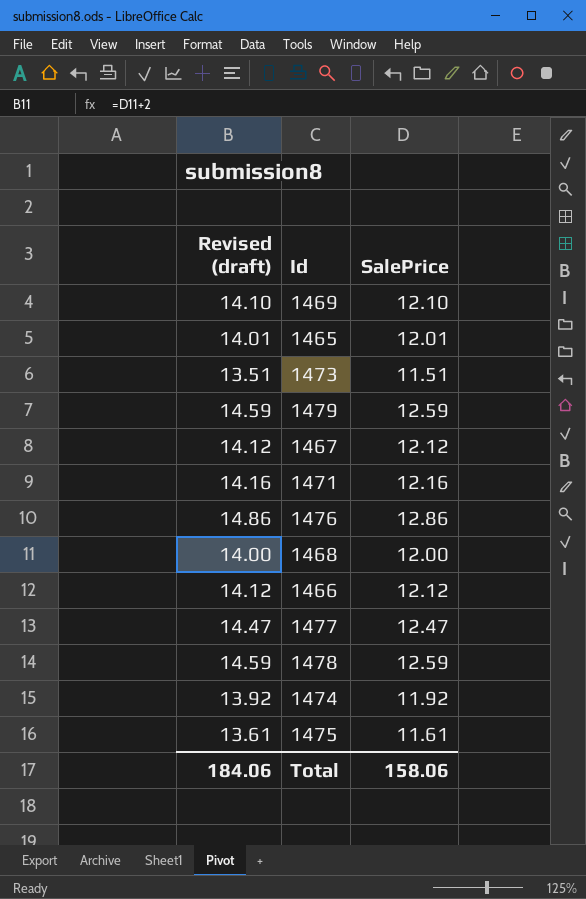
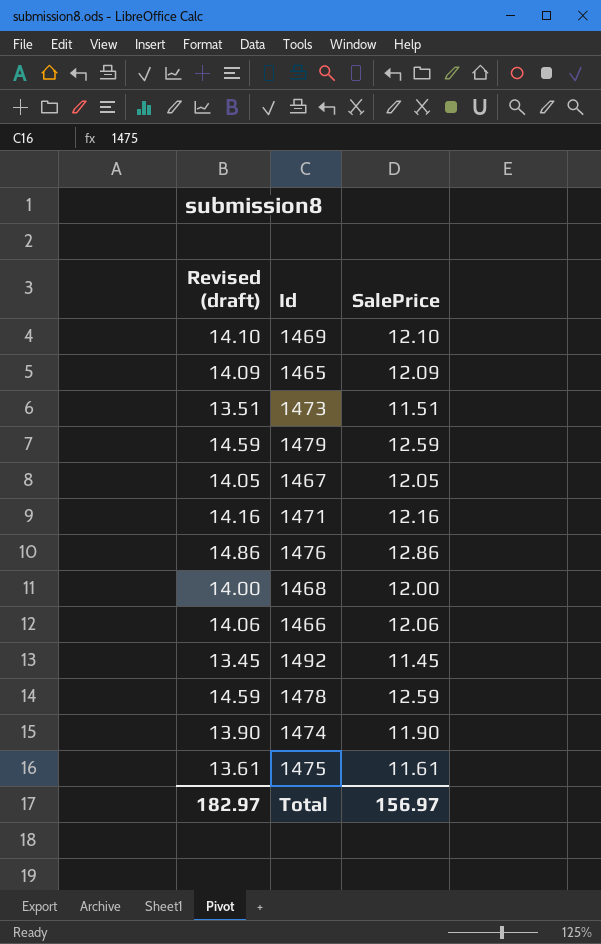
row 1477: 14.47 | 12.47 -> none
1465 | Revised (draft): 14.01 -> 14.09
1465 | SalePrice: 12.01 -> 12.09
1467 | Revised (draft): 14.12 -> 14.05
1467 | SalePrice: 12.12 -> 12.05
1466 | Revised (draft): 14.12 -> 14.06
1466 | SalePrice: 12.12 -> 12.06
row 1492: none -> 13.45 | 11.45
1474 | Revised (draft): 13.92 -> 13.90
1474 | SalePrice: 11.92 -> 11.90
Total | Revised (draft): 184.06 -> 182.97
Total | SalePrice: 158.06 -> 156.97

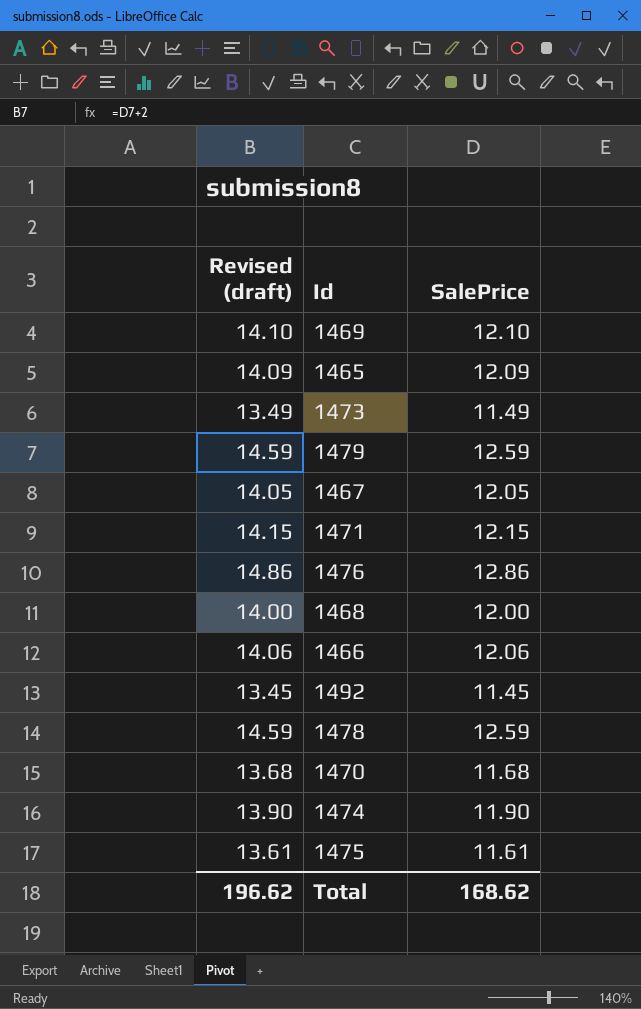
1473 | Revised (draft): 13.51 -> 13.49
1473 | SalePrice: 11.51 -> 11.49
1471 | Revised (draft): 14.16 -> 14.15
1471 | SalePrice: 12.16 -> 12.15
row 1470: none -> 13.68 | 11.68
Total | Revised (draft): 182.97 -> 196.62
Total | SalePrice: 156.97 -> 168.62

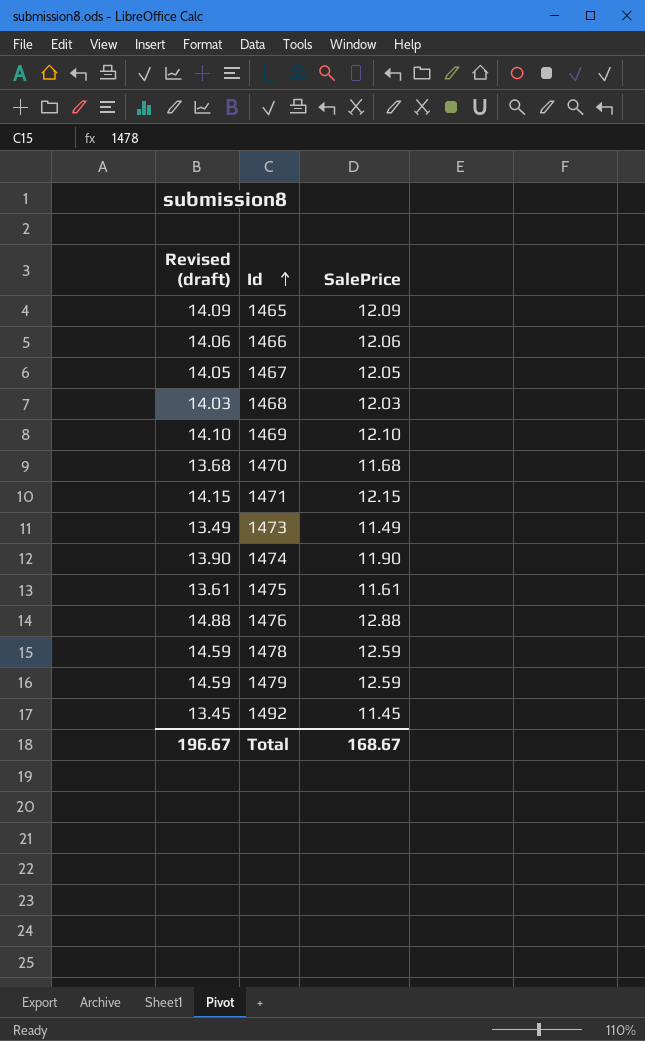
row order: none -> Id ascending
1468 | Revised (draft): 14.00 -> 14.03
1468 | SalePrice: 12.00 -> 12.03
1476 | Revised (draft): 14.86 -> 14.88
1476 | SalePrice: 12.86 -> 12.88
Total | Revised (draft): 196.62 -> 196.67
Total | SalePrice: 168.62 -> 168.67

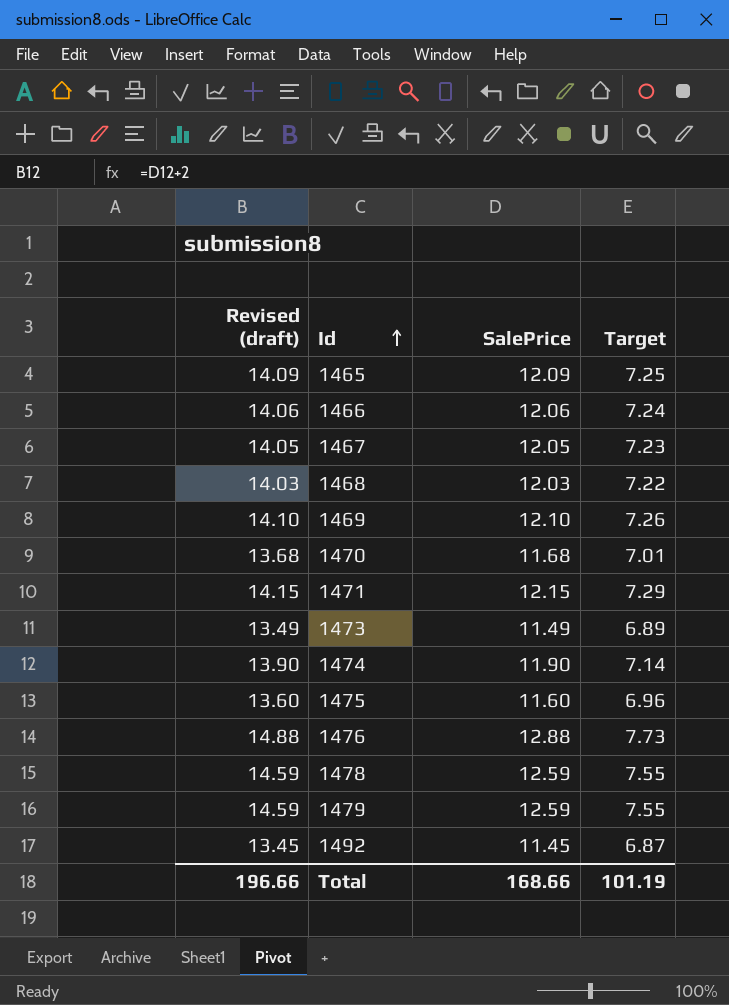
column Target | formula: none -> [SalePrice] * 0.6
1475 | Revised (draft): 13.61 -> 13.60
1475 | SalePrice: 11.61 -> 11.60
Total | Revised (draft): 196.67 -> 196.66
Total | SalePrice: 168.67 -> 168.66

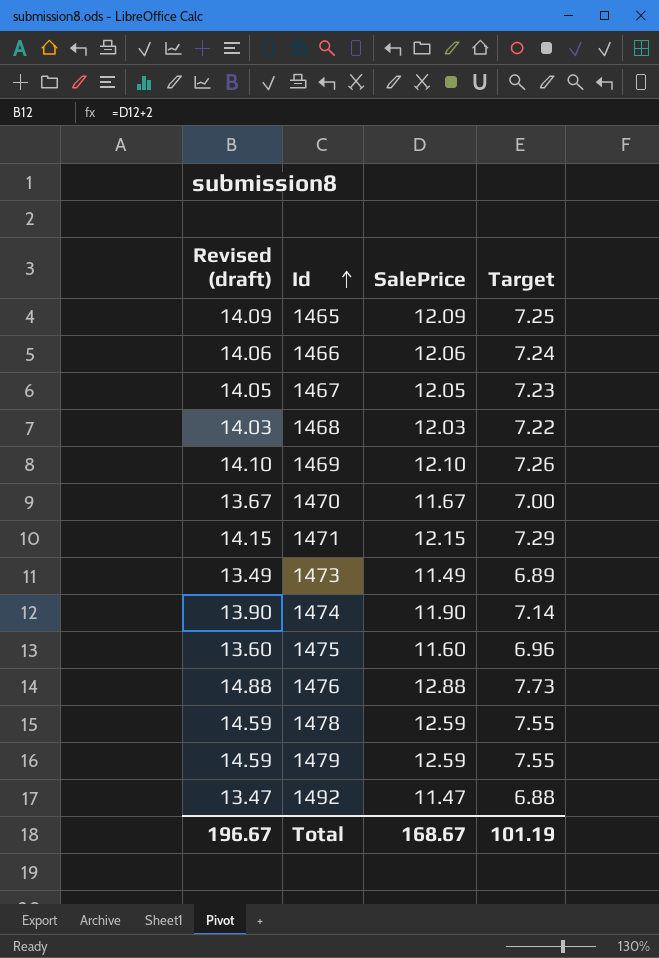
1470 | Revised (draft): 13.68 -> 13.67
1470 | SalePrice: 11.68 -> 11.67
1470 | Target: 7.01 -> 7.00
1492 | Revised (draft): 13.45 -> 13.47
1492 | SalePrice: 11.45 -> 11.47
1492 | Target: 6.87 -> 6.88
Total | Revised (draft): 196.66 -> 196.67
Total | SalePrice: 168.66 -> 168.67

